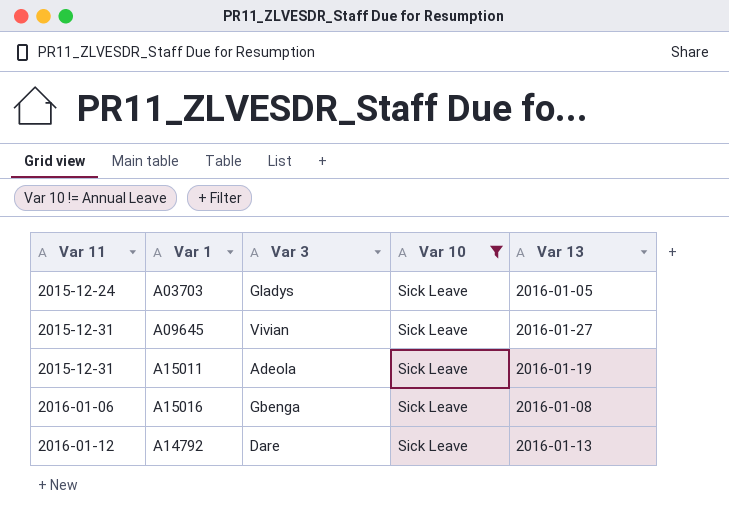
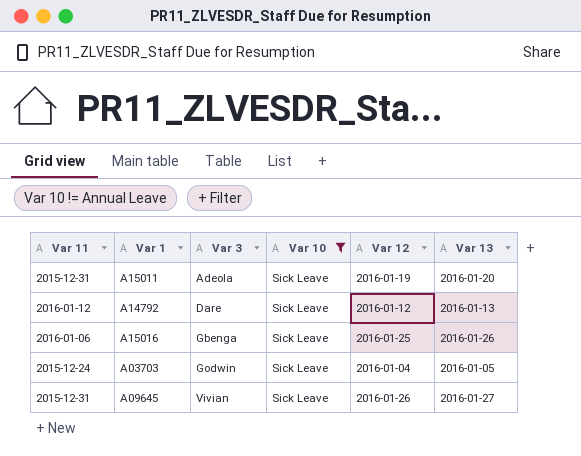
row order: Var 11 ascending -> Var 3 ascending
column Var 12 | position: none -> 5
A15011 | Var 13: 2016-01-19 -> 2016-01-20
A15016 | Var 13: 2016-01-08 -> 2016-01-26
A03703 | Var 3: Gladys -> Godwin

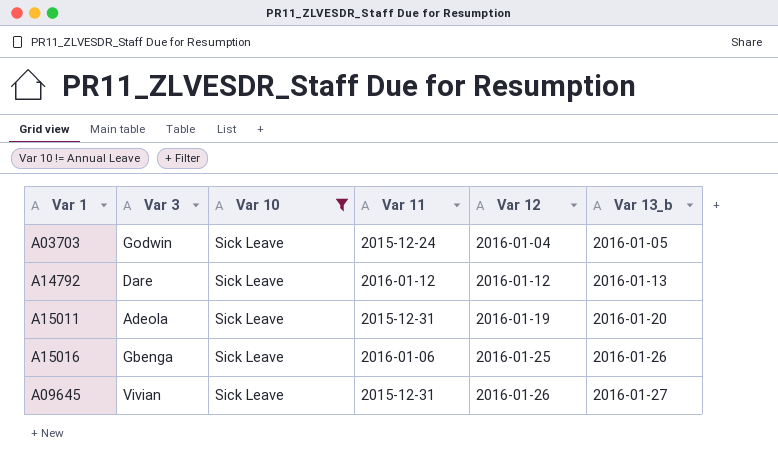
row order: Var 3 ascending -> Var 12 ascending
column Var 11 | position: 1 -> 4
column name: Var 13 -> Var 13_b

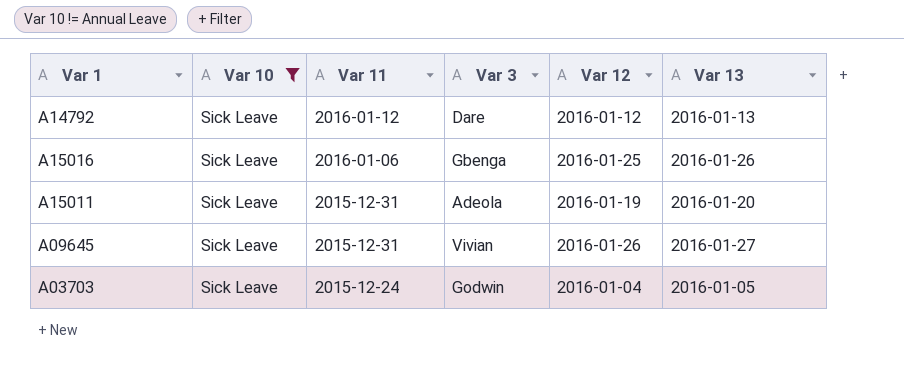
row order: Var 12 ascending -> Var 11 descending
column Var 3 | position: 2 -> 4
column name: Var 13_b -> Var 13

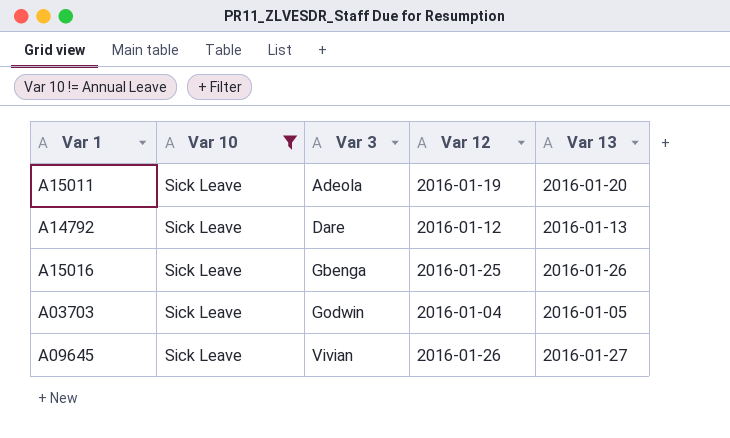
row order: Var 11 descending -> Var 3 ascending
column Var 11 | position: 3 -> none

